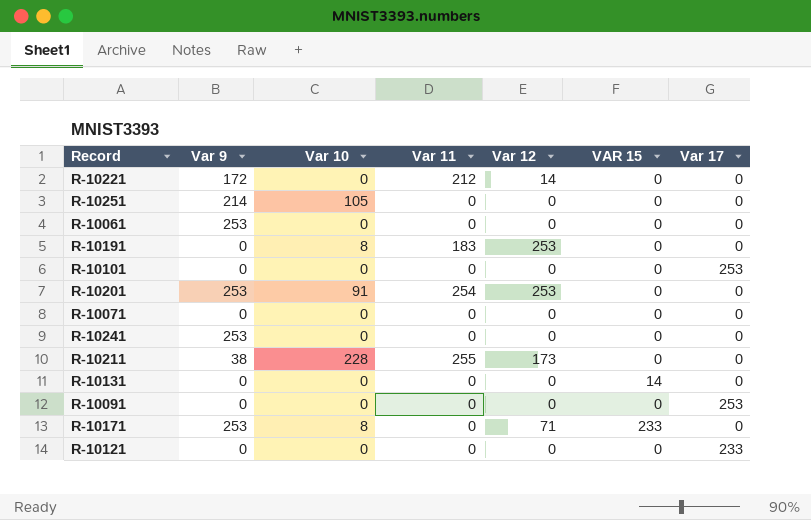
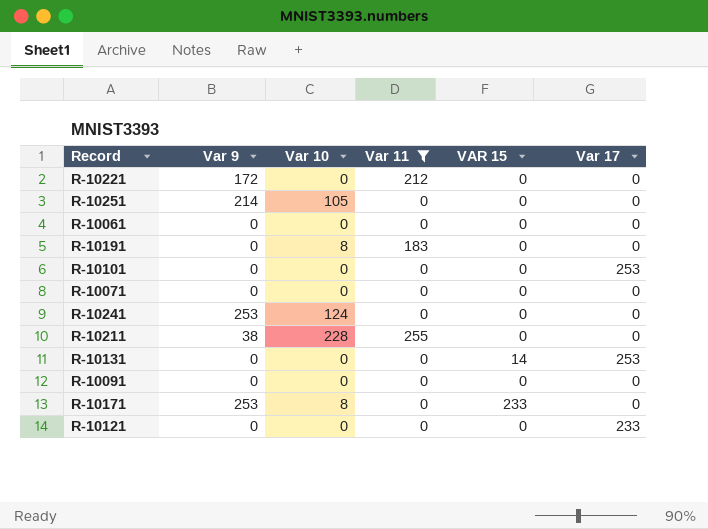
filter: none -> Var 11 != 254
column Var 12 | position: 5 -> none
R-10061 | Var 9: 253 -> 0
R-10241 | Var 10: 0 -> 124
R-10131 | Var 17: 0 -> 253
R-10091 | Var 17: 253 -> 0

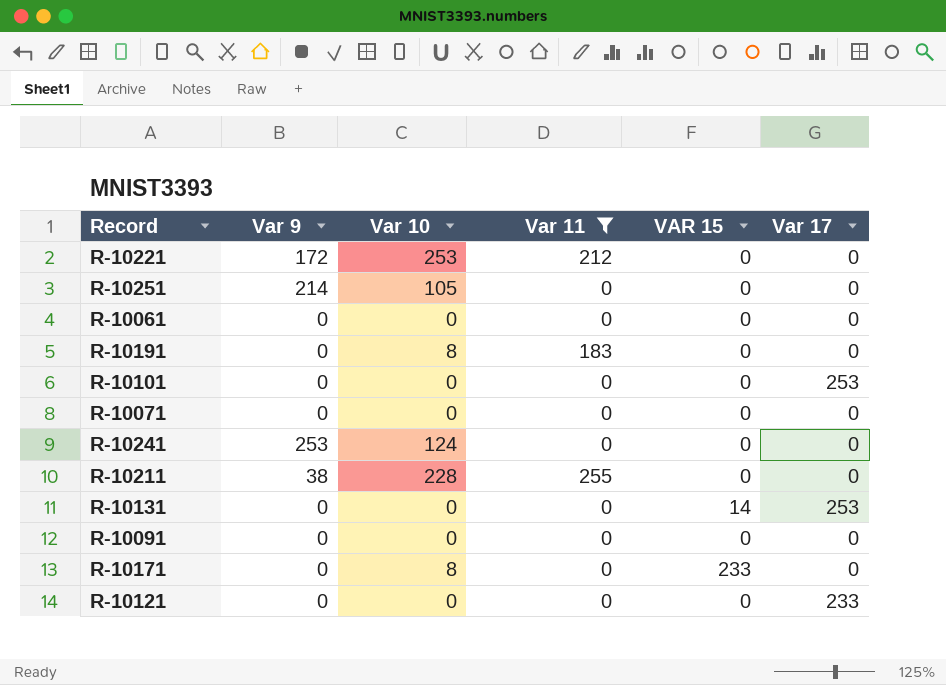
R-10221 | Var 10: 0 -> 253
R-10171 | Var 9: 253 -> 0

